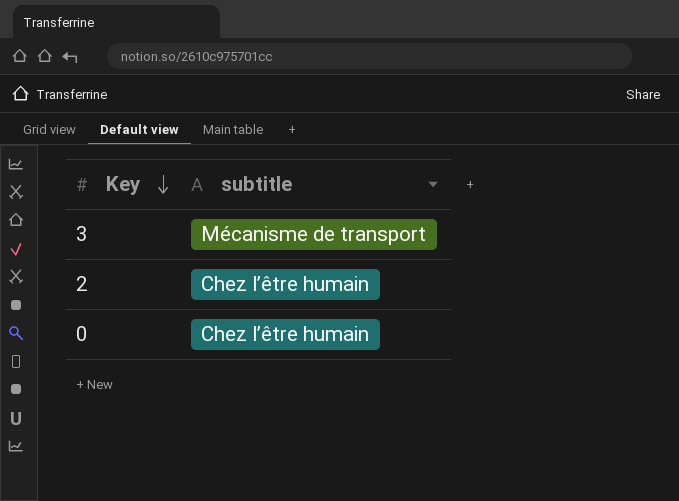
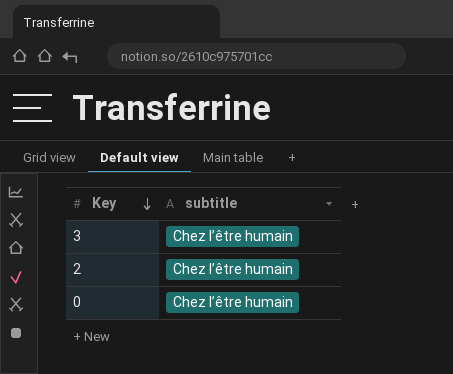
3 | subtitle: Mécanisme de transport -> Chez l’être humain

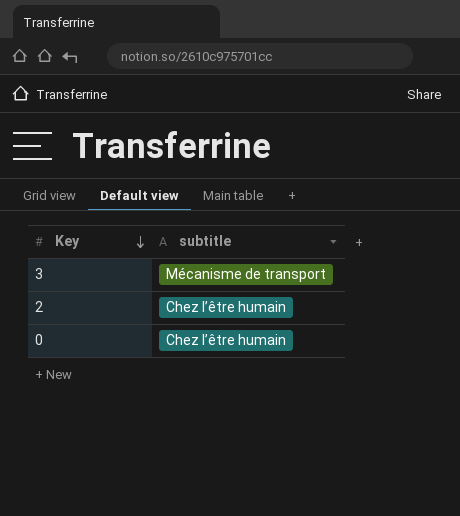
3 | subtitle: Chez l’être humain -> Mécanisme de transport

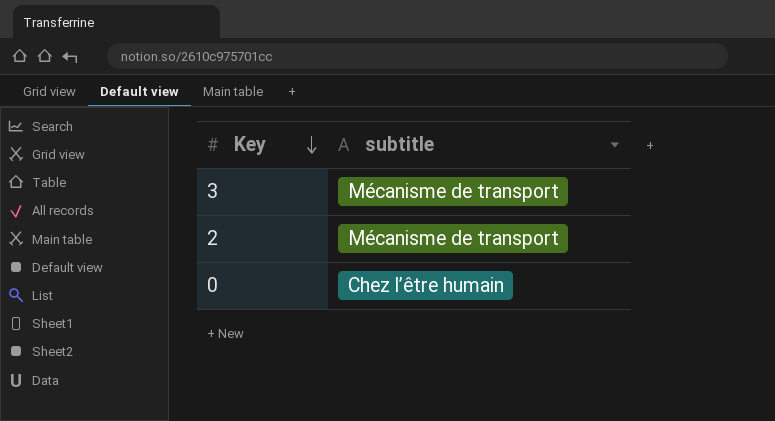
2 | subtitle: Chez l’être humain -> Mécanisme de transport

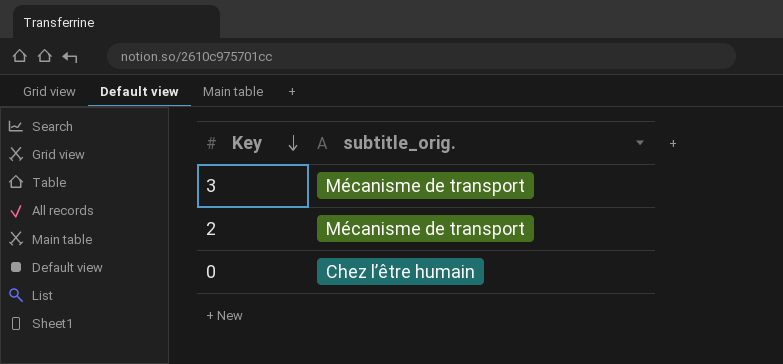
column name: subtitle -> subtitle_orig.

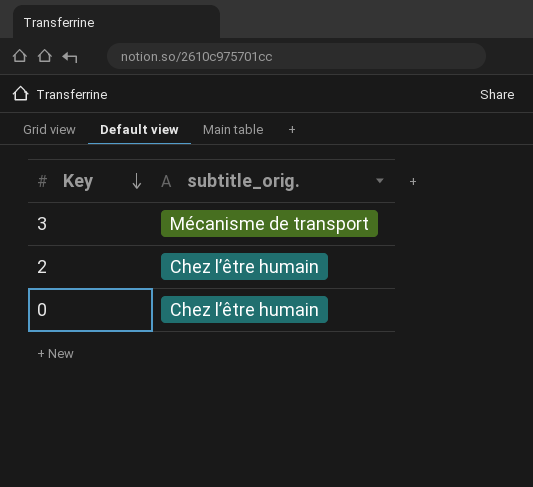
2 | subtitle_orig.: Mécanisme de transport -> Chez l’être humain

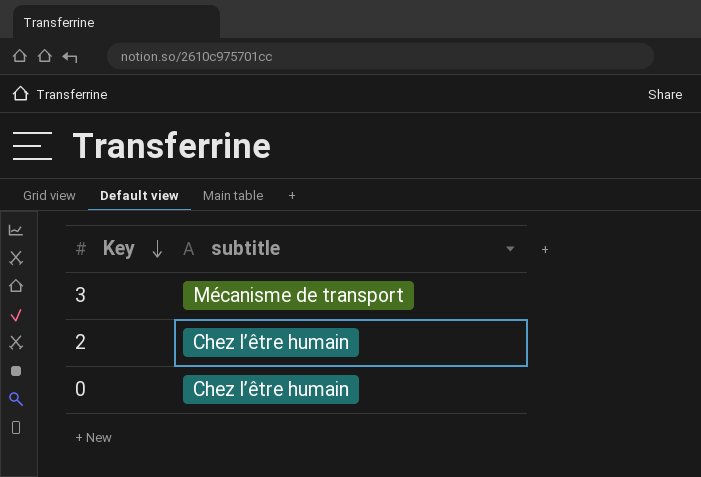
column name: subtitle_orig. -> subtitle

